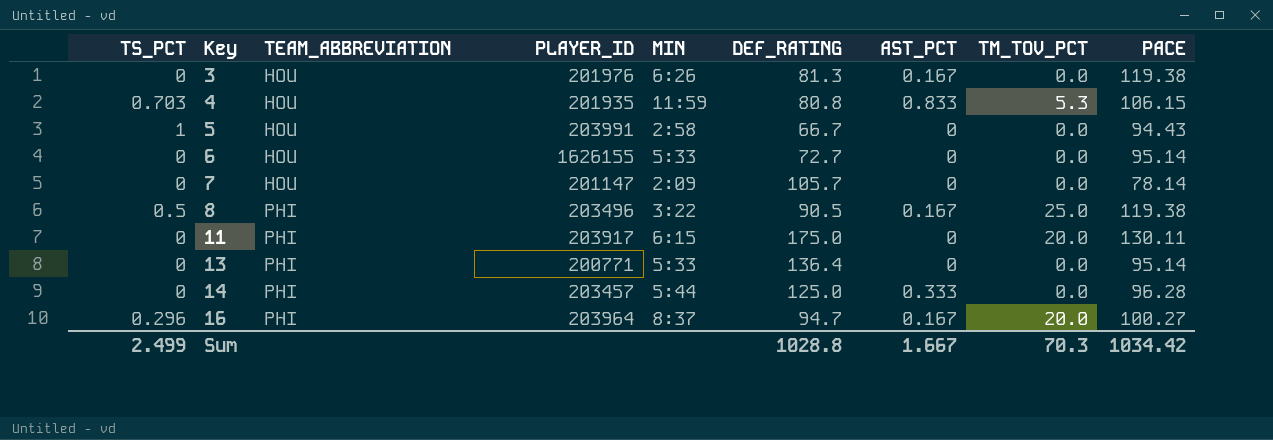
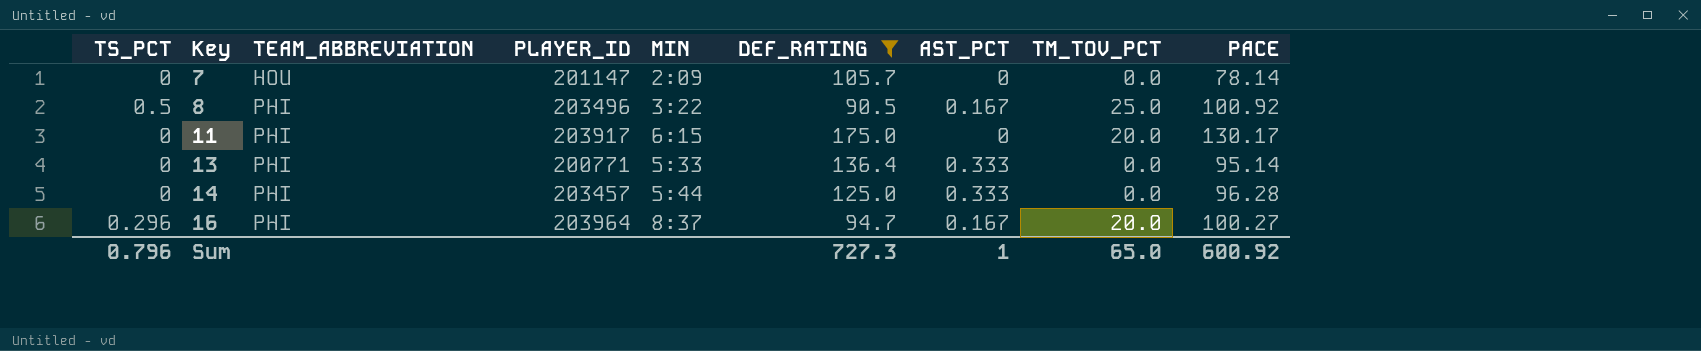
filter: none -> DEF_RATING >= 90.5
8 | PACE: 119.38 -> 100.92
11 | PACE: 130.11 -> 130.17
13 | AST_PCT: 0 -> 0.333
Sum | TS_PCT: 2.499 -> 0.796
Sum | DEF_RATING: 1028.8 -> 727.3
Sum | AST_PCT: 1.667 -> 1
Sum | TM_TOV_PCT: 70.3 -> 65.0
Sum | PACE: 1034.42 -> 600.92

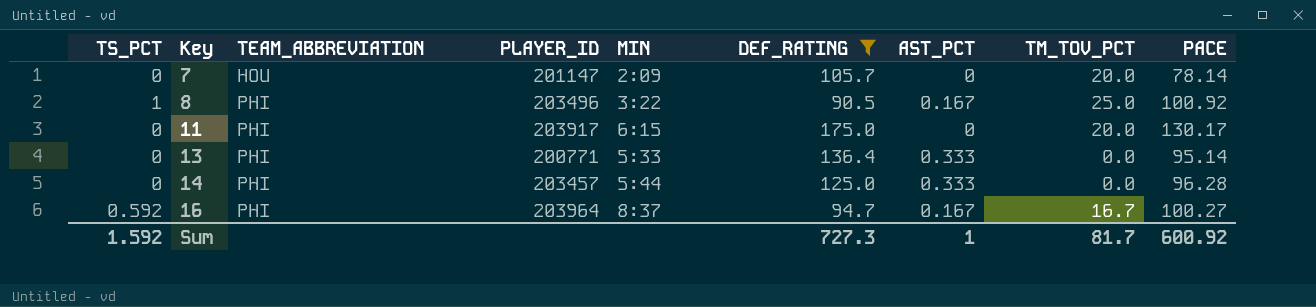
7 | TM_TOV_PCT: 0.0 -> 20.0
8 | TS_PCT: 0.5 -> 1
16 | TS_PCT: 0.296 -> 0.592
16 | TM_TOV_PCT: 20.0 -> 16.7
Sum | TS_PCT: 0.796 -> 1.592
Sum | TM_TOV_PCT: 65.0 -> 81.7

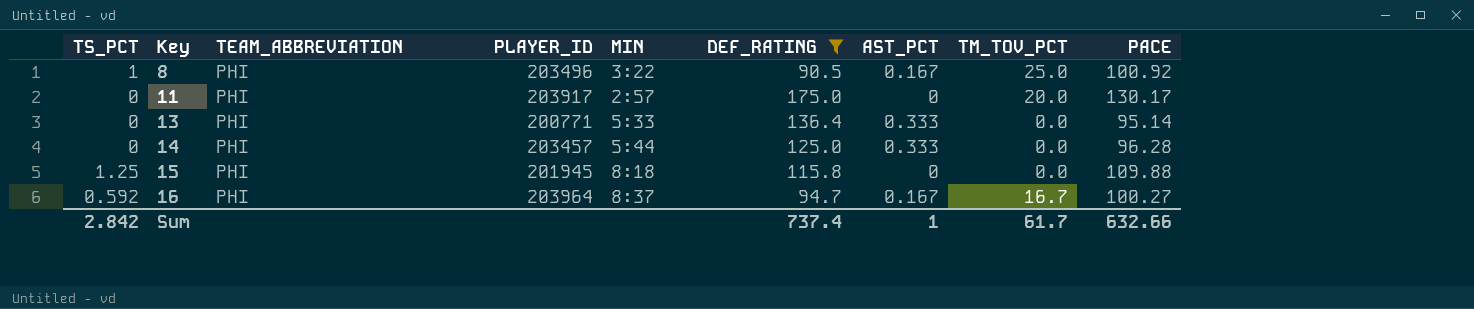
row 7: 0 | HOU | 201147 | 2:09 | 105.7 | 0 | 20.0 | 78.14 -> none
11 | MIN: 6:15 -> 2:57
row 15: none -> 1.25 | PHI | 201945 | 8:18 | 115.8 | 0 | 0.0 | 109.88
Sum | TS_PCT: 1.592 -> 2.842
Sum | DEF_RATING: 727.3 -> 737.4
Sum | TM_TOV_PCT: 81.7 -> 61.7
Sum | PACE: 600.92 -> 632.66

